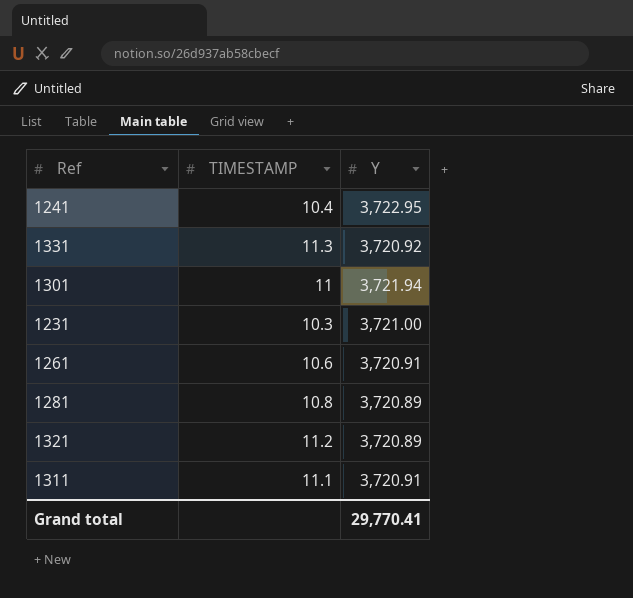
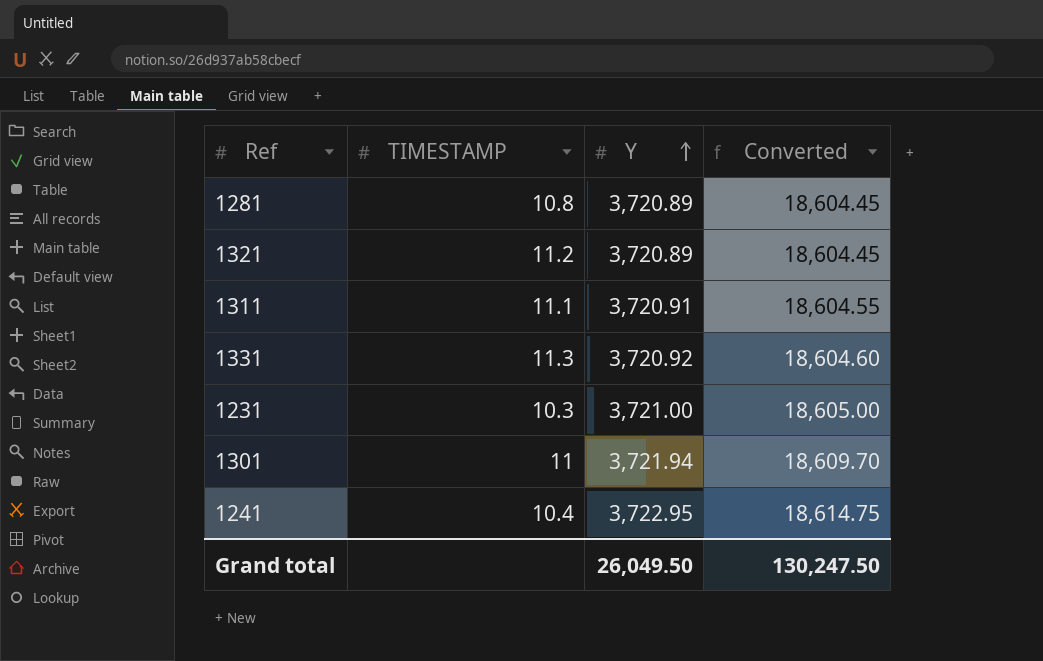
row order: none -> Y ascending
column Converted | formula: none -> [Y] * 5
row 1261: 10.6 | 3,720.91 -> none
Grand total | Y: 29,770.41 -> 26,049.50

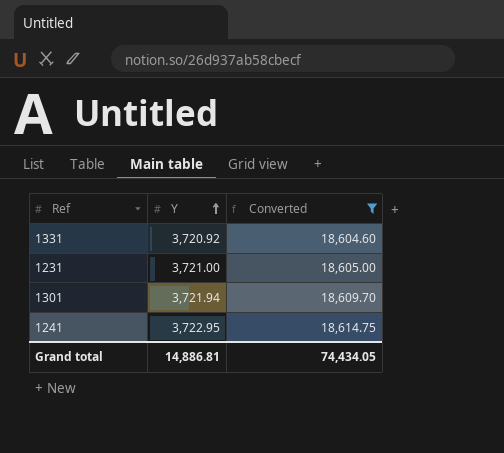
filter: none -> Converted >= 18,604.60
column TIMESTAMP | position: 2 -> none
Grand total | Y: 26,049.50 -> 14,886.81
Grand total | Converted: 130,247.50 -> 74,434.05

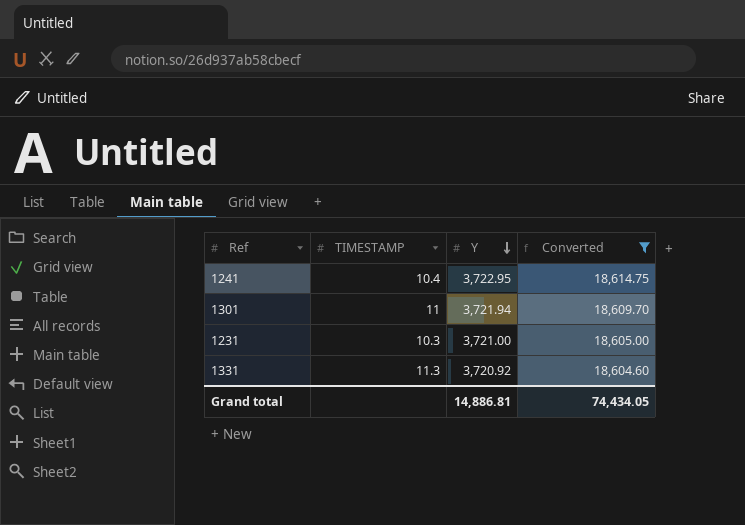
row order: Y ascending -> Y descending
column TIMESTAMP | position: none -> 2

